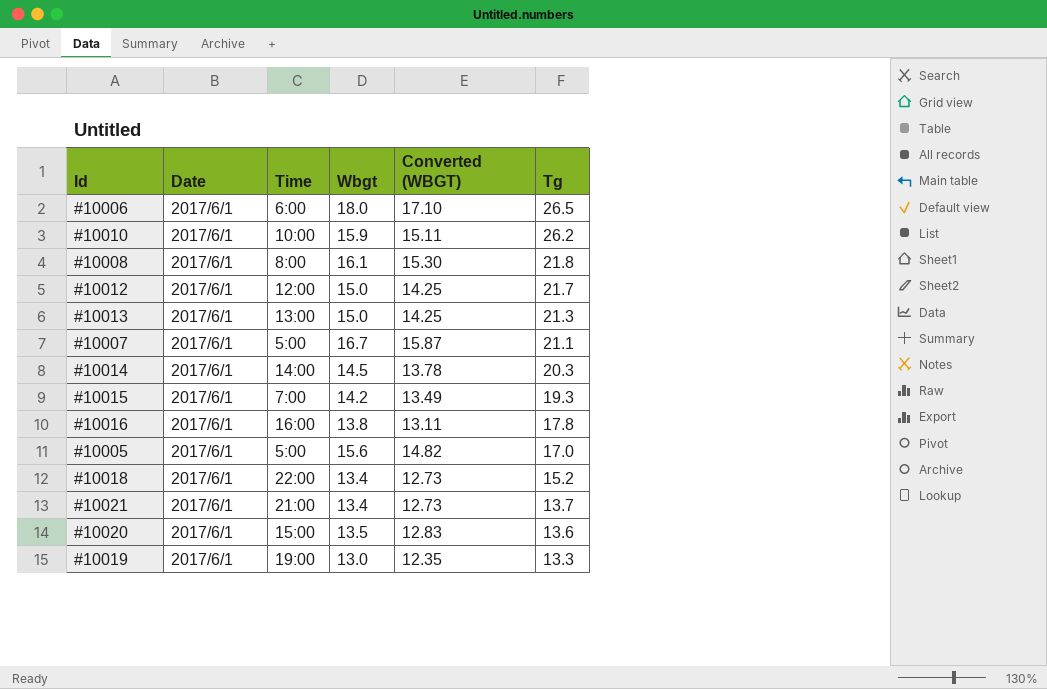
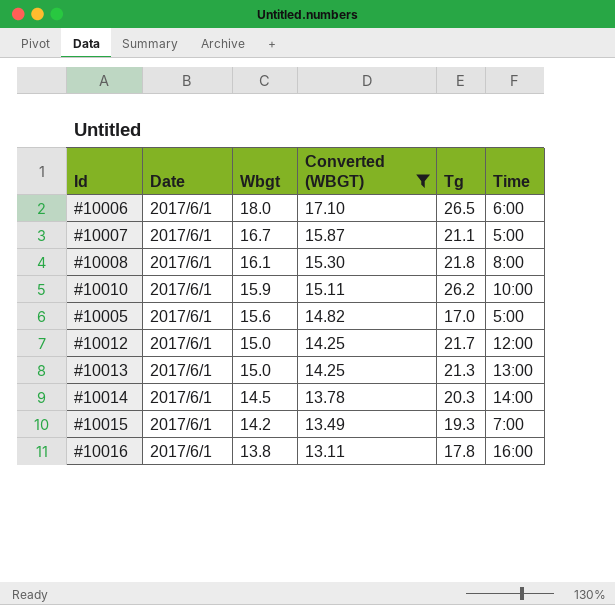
filter: none -> Converted (WBGT) >= 13.11
row order: Tg descending -> Wbgt descending
column Time | position: 3 -> 6

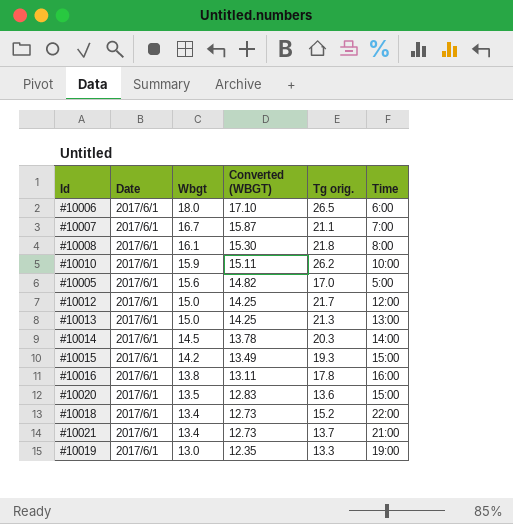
filter: Converted (WBGT) >= 13.11 -> none
column name: Tg -> Tg orig.
#10007 | Time: 5:00 -> 7:00
#10015 | Time: 7:00 -> 15:00

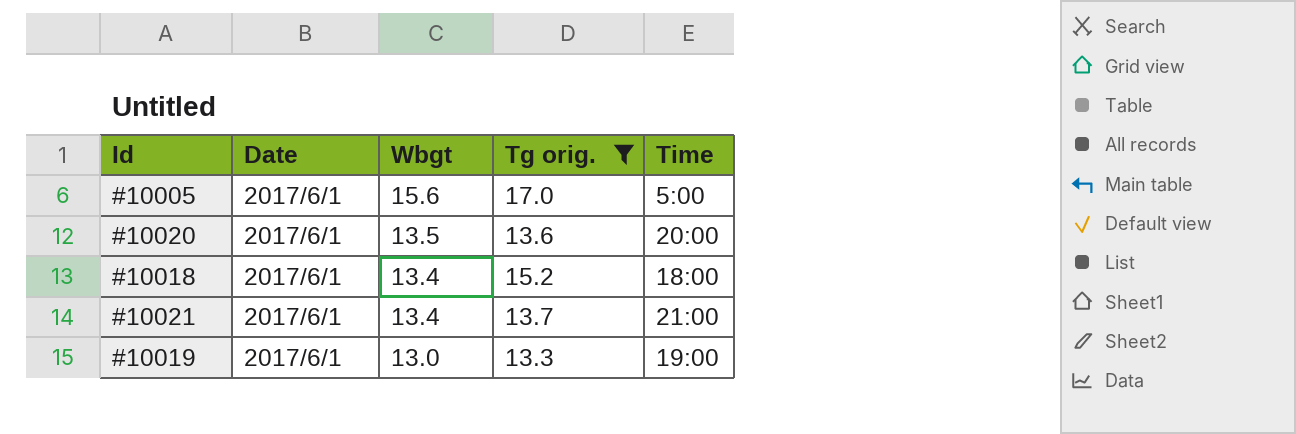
filter: none -> Tg orig. <= 17.0
column Converted (WBGT) | formula: [Wbgt] * 0.95 -> none
#10020 | Time: 15:00 -> 20:00
#10018 | Time: 22:00 -> 18:00

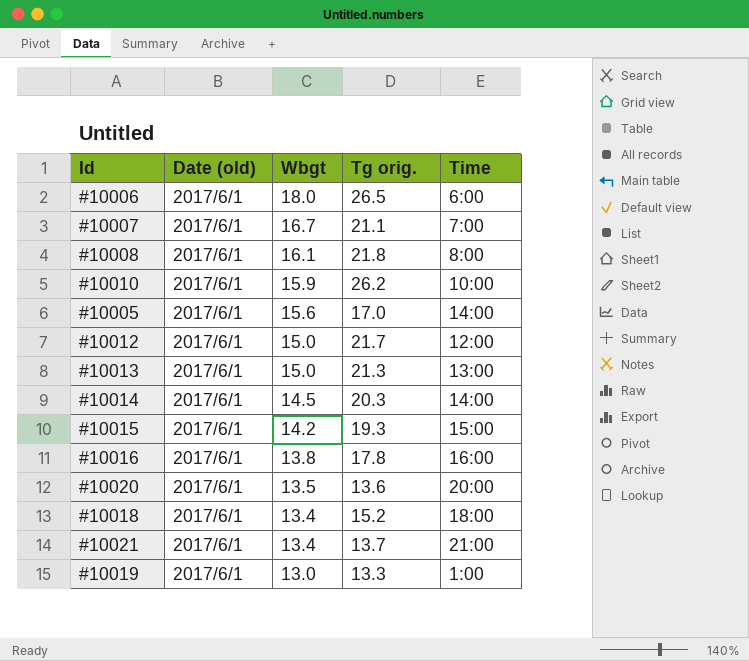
filter: Tg orig. <= 17.0 -> none
column name: Date -> Date (old)
#10005 | Time: 5:00 -> 14:00
#10019 | Time: 19:00 -> 1:00

